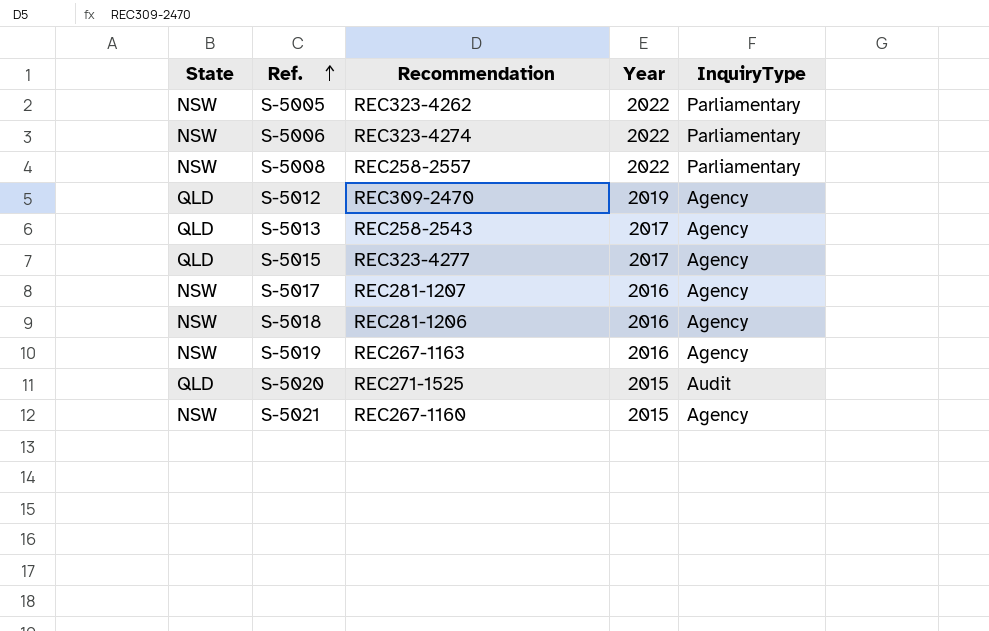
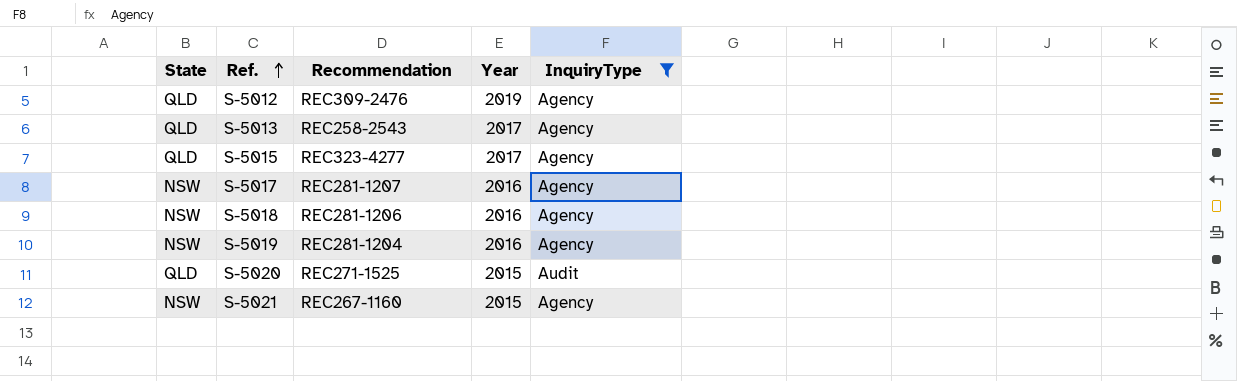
filter: none -> InquiryType != Parliamentary
S-5012 | Recommendation: REC309-2470 -> REC309-2476
S-5019 | Recommendation: REC267-1163 -> REC281-1204

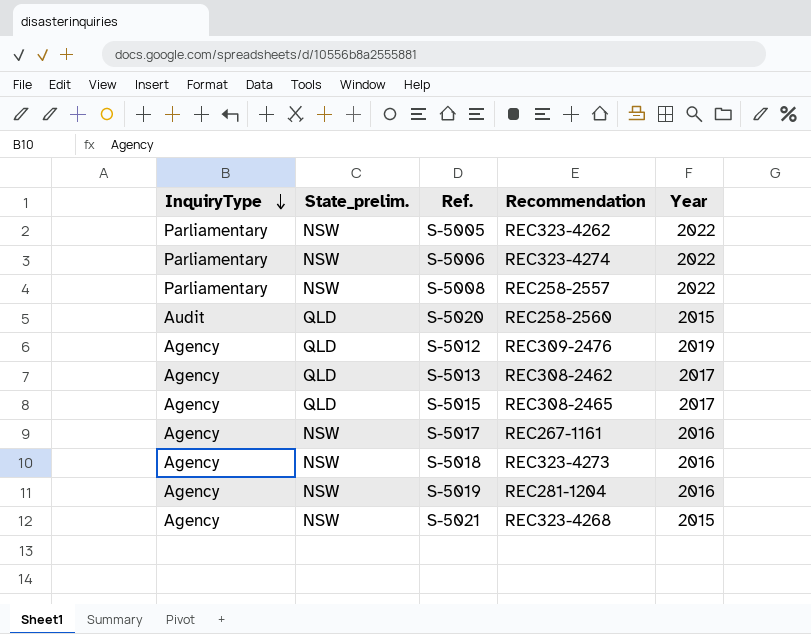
filter: InquiryType != Parliamentary -> none
row order: Ref. ascending -> InquiryType descending
column InquiryType | position: 5 -> 1
column name: State -> State_prelim.
S-5020 | Recommendation: REC271-1525 -> REC258-2560
S-5013 | Recommendation: REC258-2543 -> REC308-2462
S-5015 | Recommendation: REC323-4277 -> REC308-2465
S-5017 | Recommendation: REC281-1207 -> REC267-1161
S-5018 | Recommendation: REC281-1206 -> REC323-4273
S-5021 | Recommendation: REC267-1160 -> REC323-4268

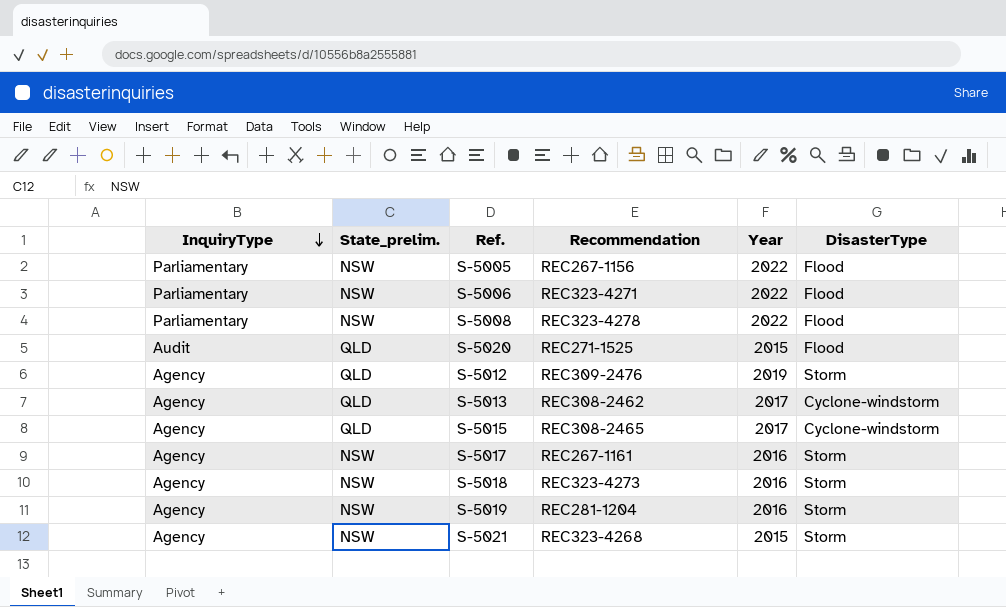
column DisasterType | position: none -> 6
S-5005 | Recommendation: REC323-4262 -> REC267-1156
S-5006 | Recommendation: REC323-4274 -> REC323-4271
S-5008 | Recommendation: REC258-2557 -> REC323-4278
S-5020 | Recommendation: REC258-2560 -> REC271-1525

